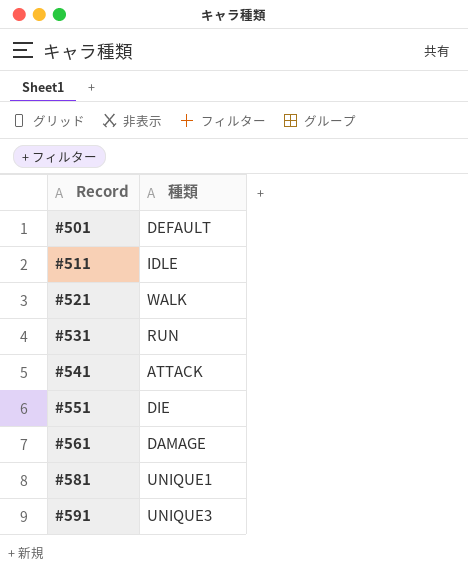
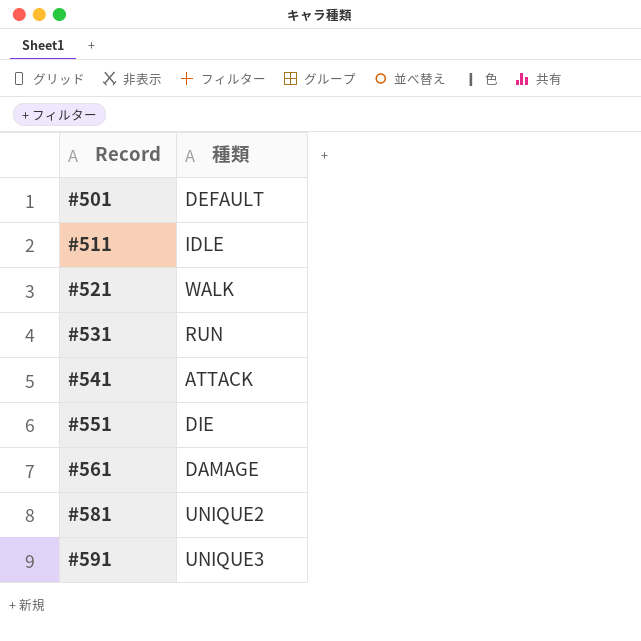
#581 | 種類: UNIQUE1 -> UNIQUE2

